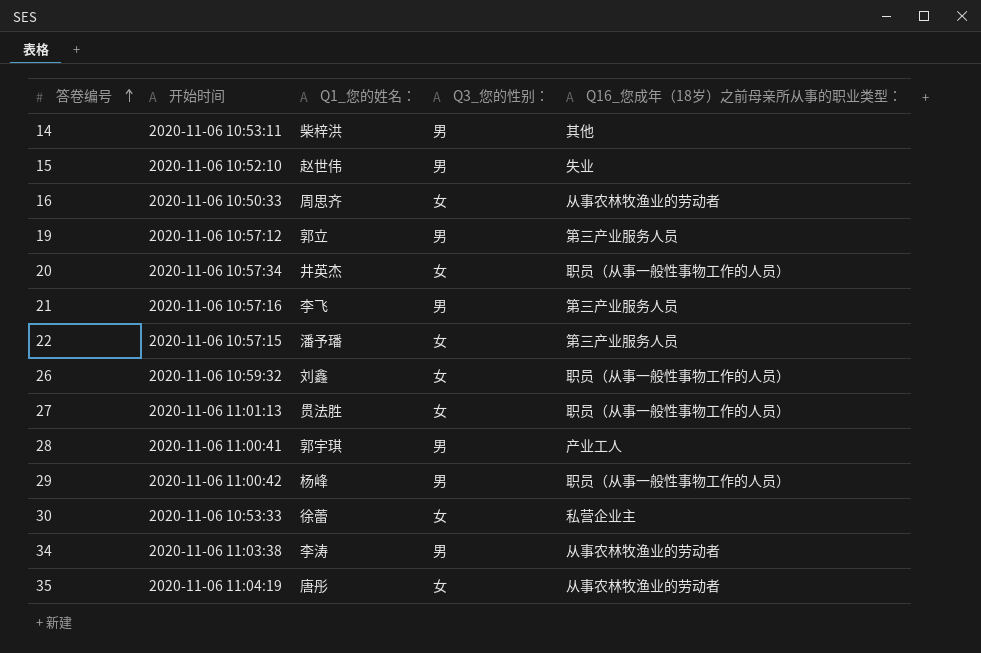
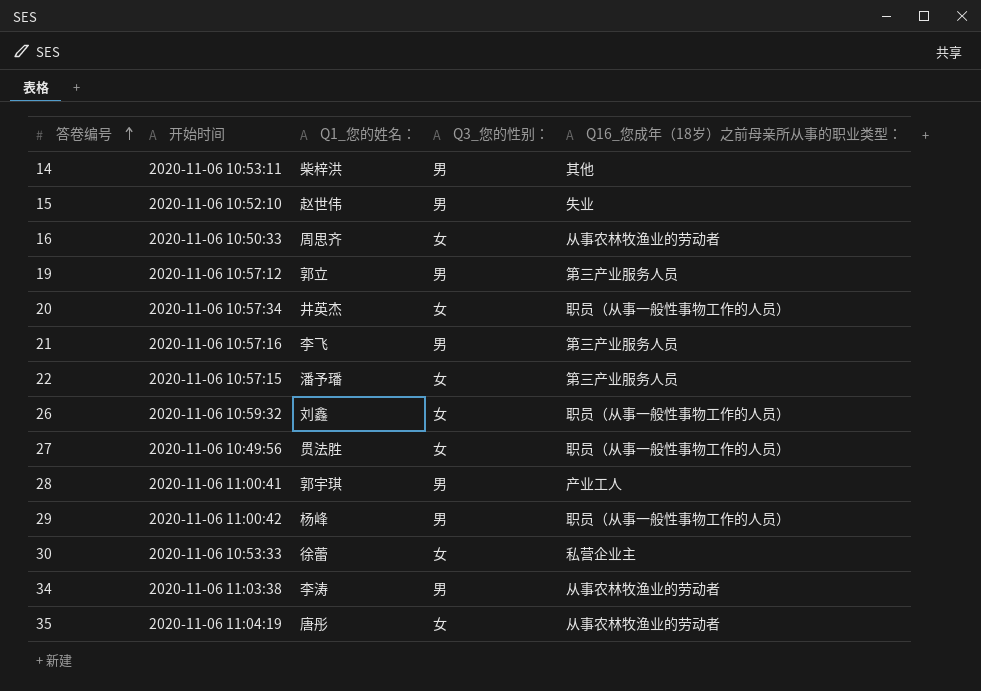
27 | 开始时间: 2020-11-06 11:01:13 -> 2020-11-06 10:49:56

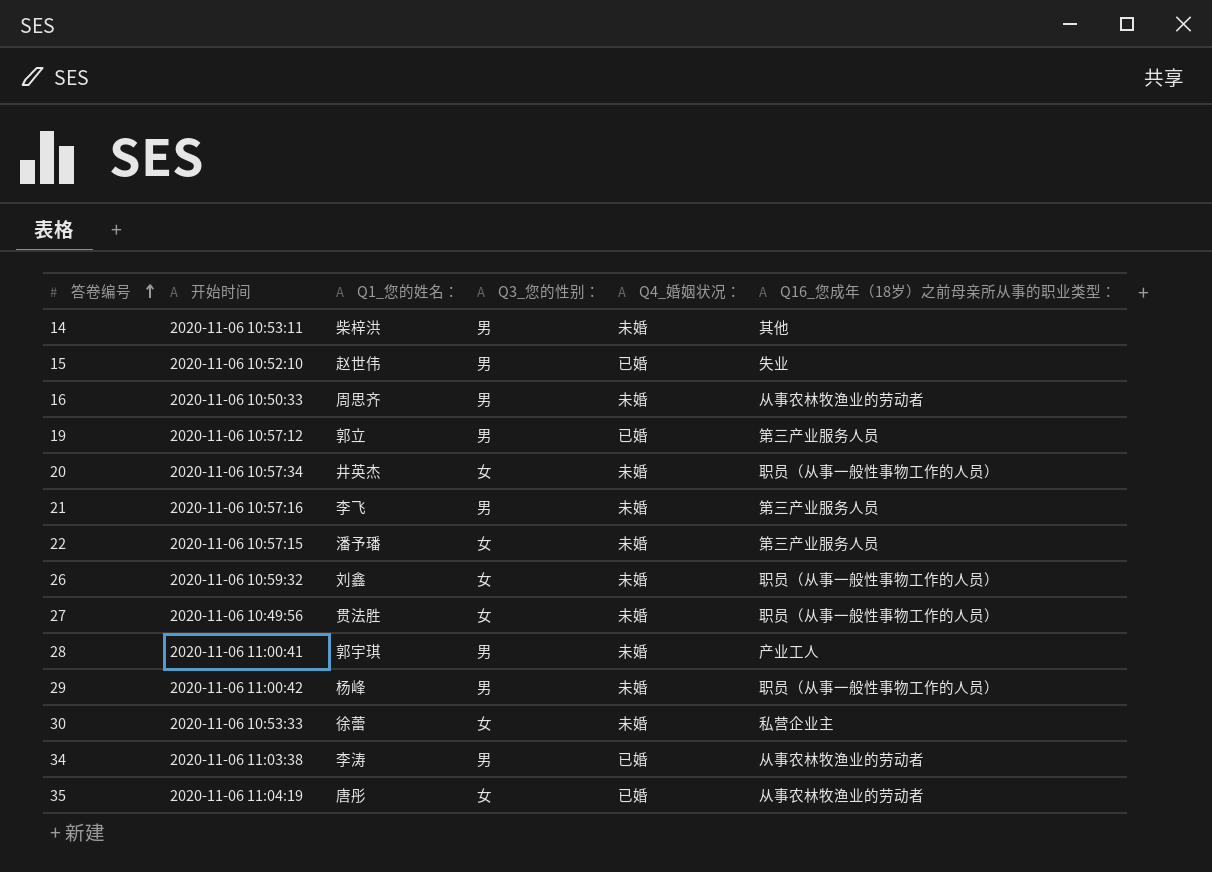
column Q4_婚姻状况： | position: none -> 5
16 | Q3_您的性别：: 女 -> 男

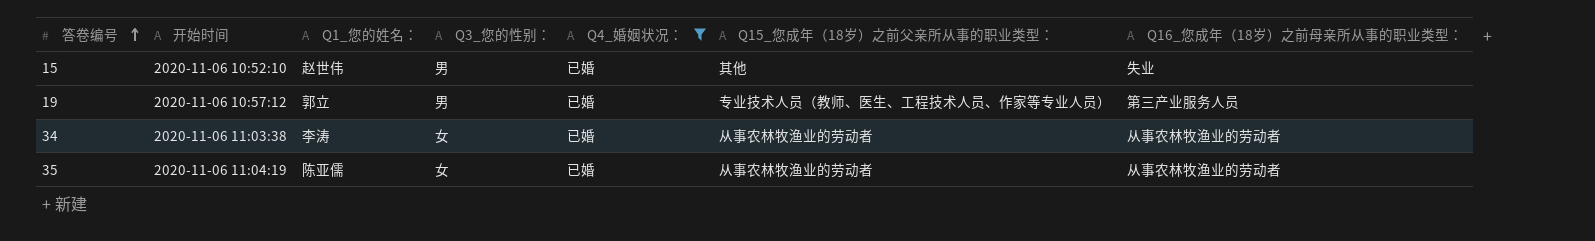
filter: none -> Q4_婚姻状况： = 已婚
column Q15_您成年（18岁）之前父亲所从事的职业类型： | position: none -> 6
34 | Q3_您的性别：: 男 -> 女
35 | Q1_您的姓名：: 唐彤 -> 陈亚儒

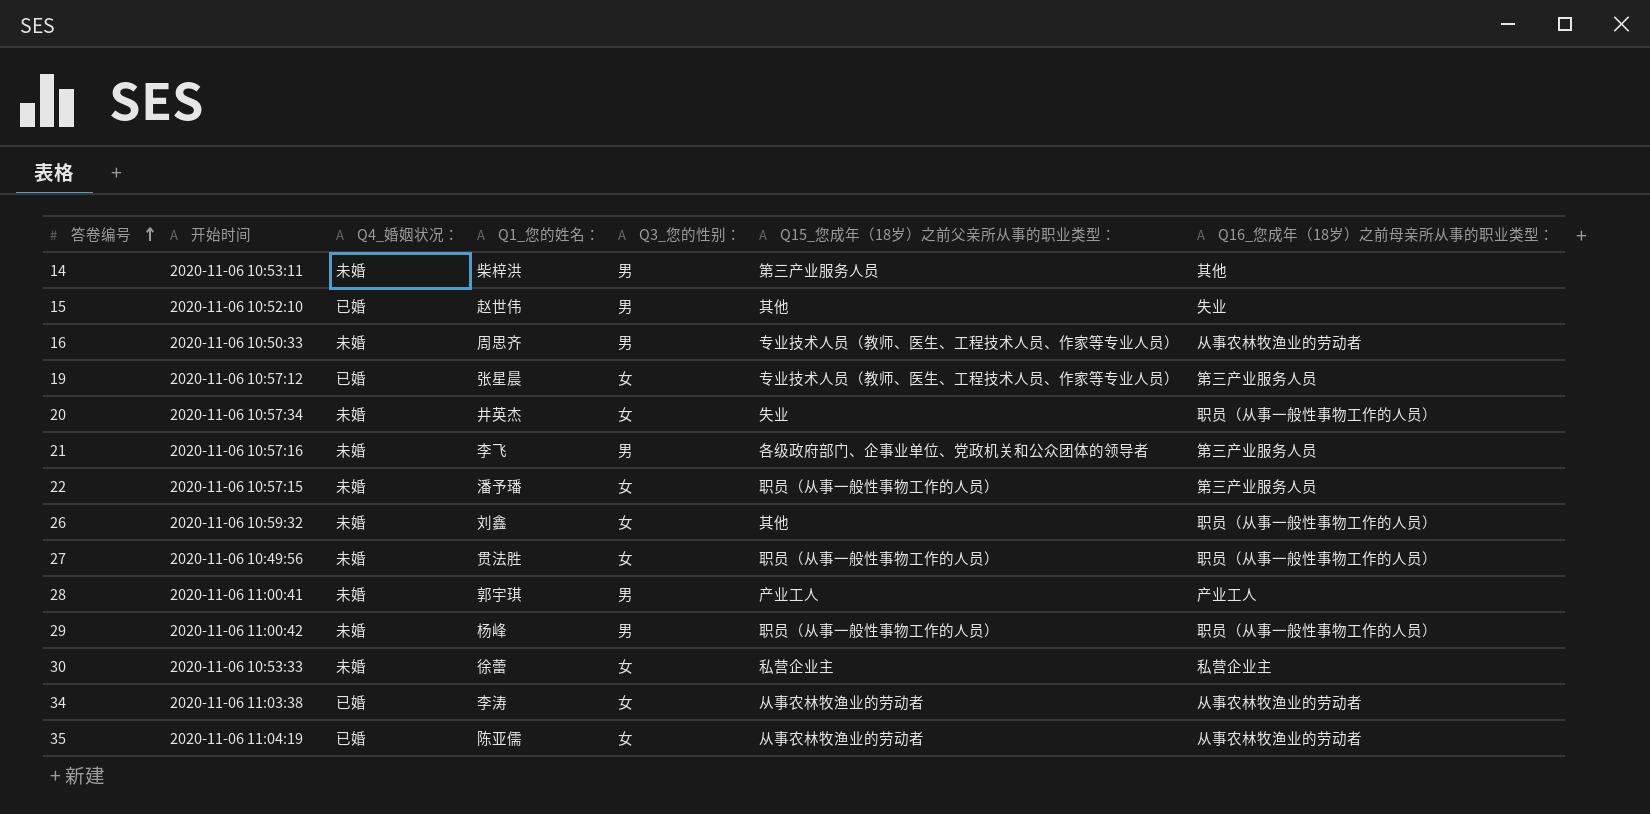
filter: Q4_婚姻状况： = 已婚 -> none
column Q4_婚姻状况： | position: 5 -> 3
19 | Q1_您的姓名：: 郭立 -> 张星晨
19 | Q3_您的性别：: 男 -> 女

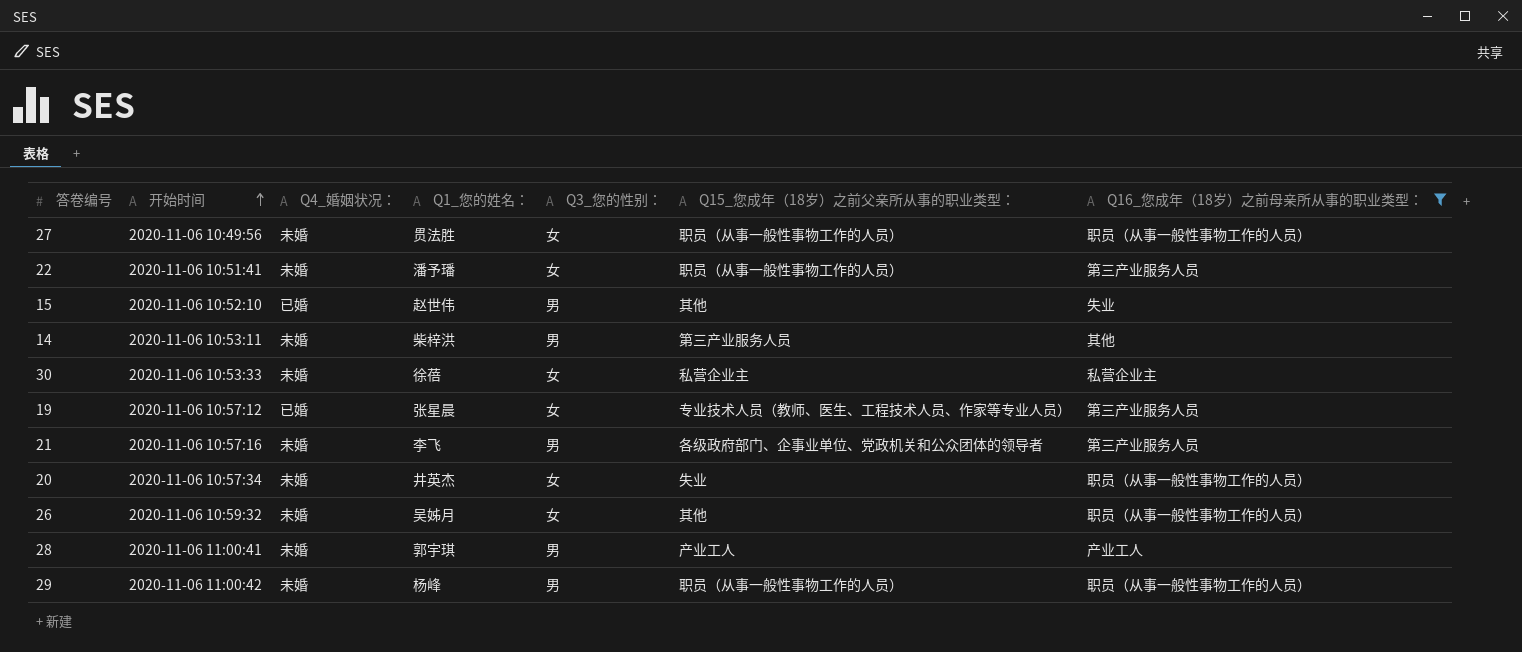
filter: none -> Q16_您成年（18岁）之前母亲所从事的职业类型： != 从事农林牧渔业的劳动者
row order: 答卷编号 ascending -> 开始时间 ascending
22 | 开始时间: 2020-11-06 10:57:15 -> 2020-11-06 10:51:41
30 | Q1_您的姓名：: 徐蕾 -> 徐蓓
26 | Q1_您的姓名：: 刘鑫 -> 吴姊月

